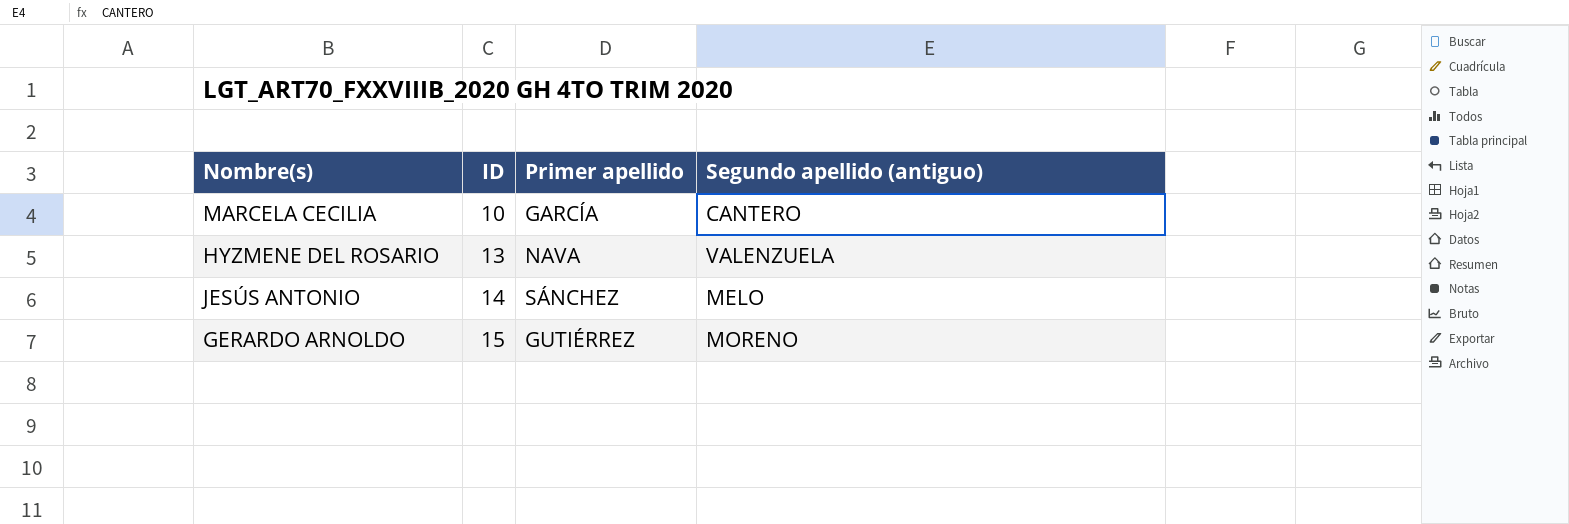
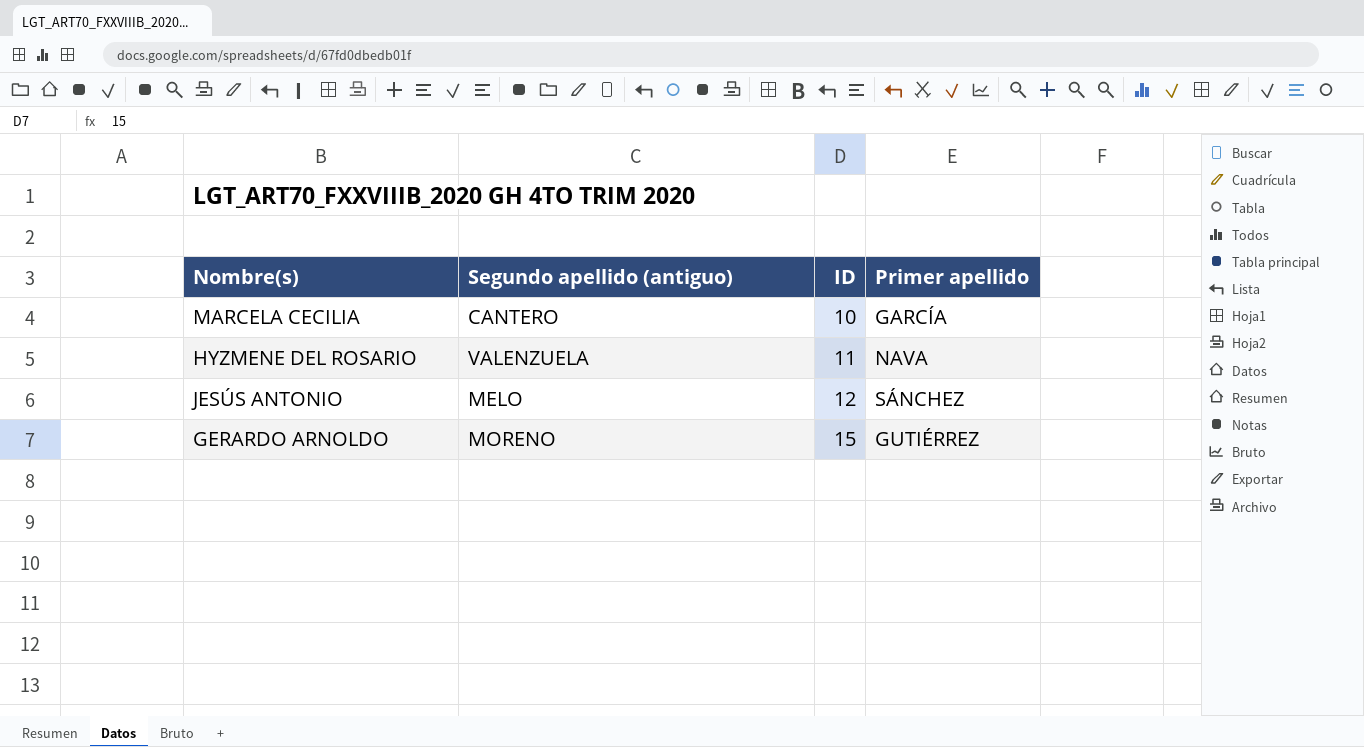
column Segundo apellido (antiguo) | position: 4 -> 2
HYZMENE DEL ROSARIO | ID: 13 -> 11
JESÚS ANTONIO | ID: 14 -> 12

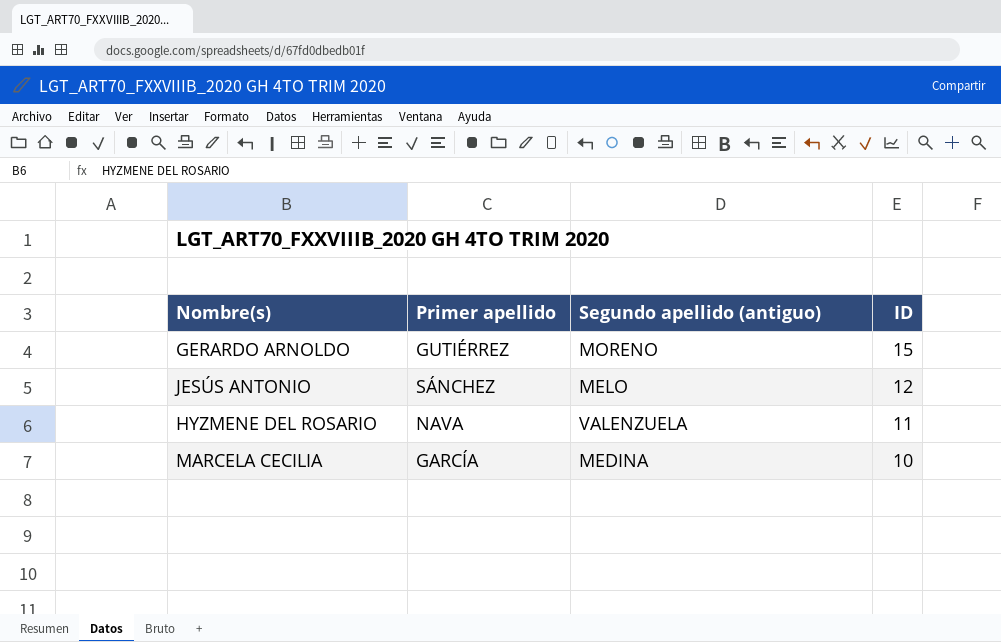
row order: ID ascending -> ID descending
column Primer apellido | position: 4 -> 2
MARCELA CECILIA | Segundo apellido (antiguo): CANTERO -> MEDINA

